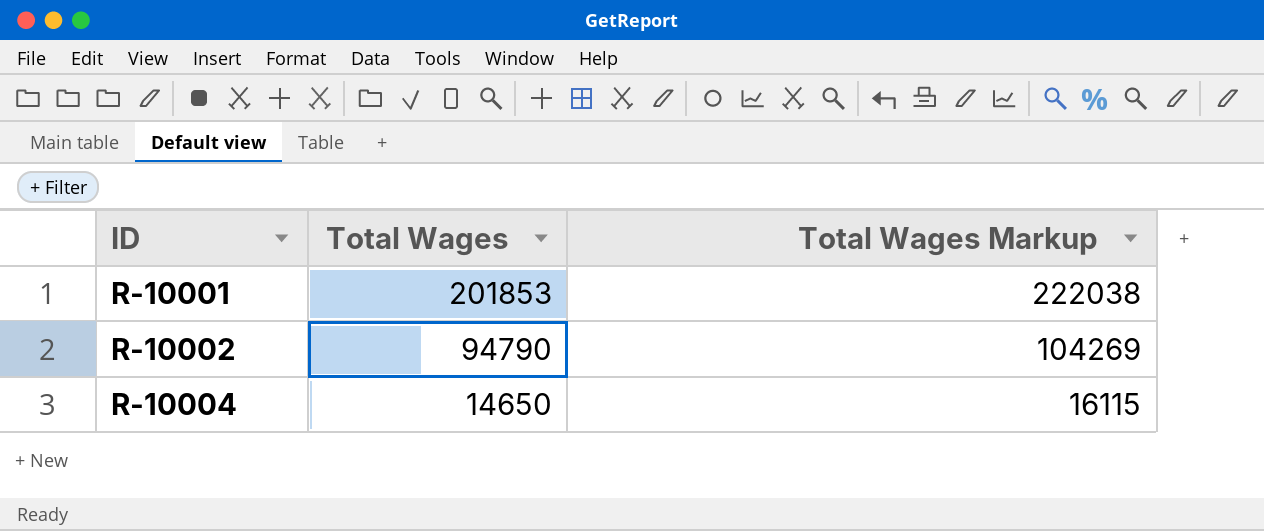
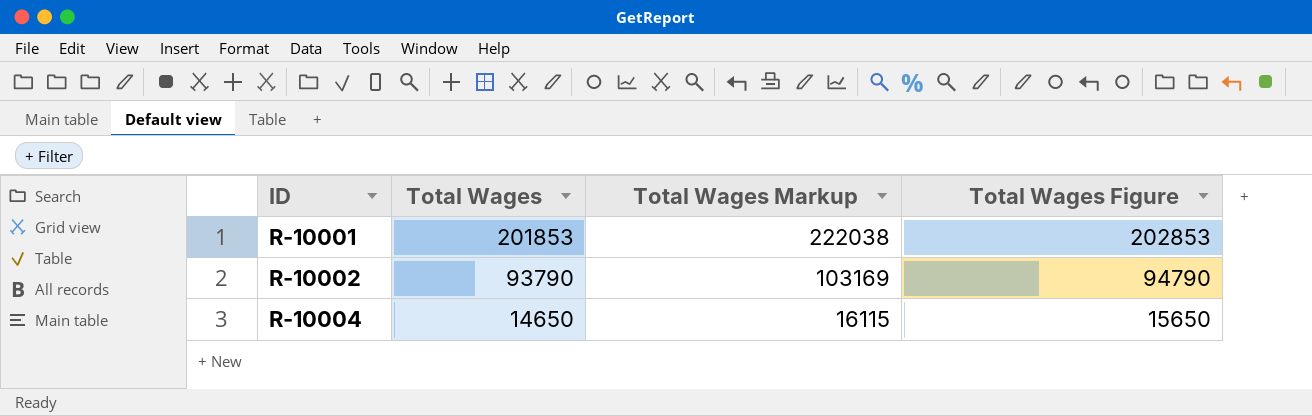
column Total Wages Figure | formula: none -> [Total Wages] + 1000
R-10002 | Total Wages: 94790 -> 93790
R-10002 | Total Wages Markup: 104269 -> 103169

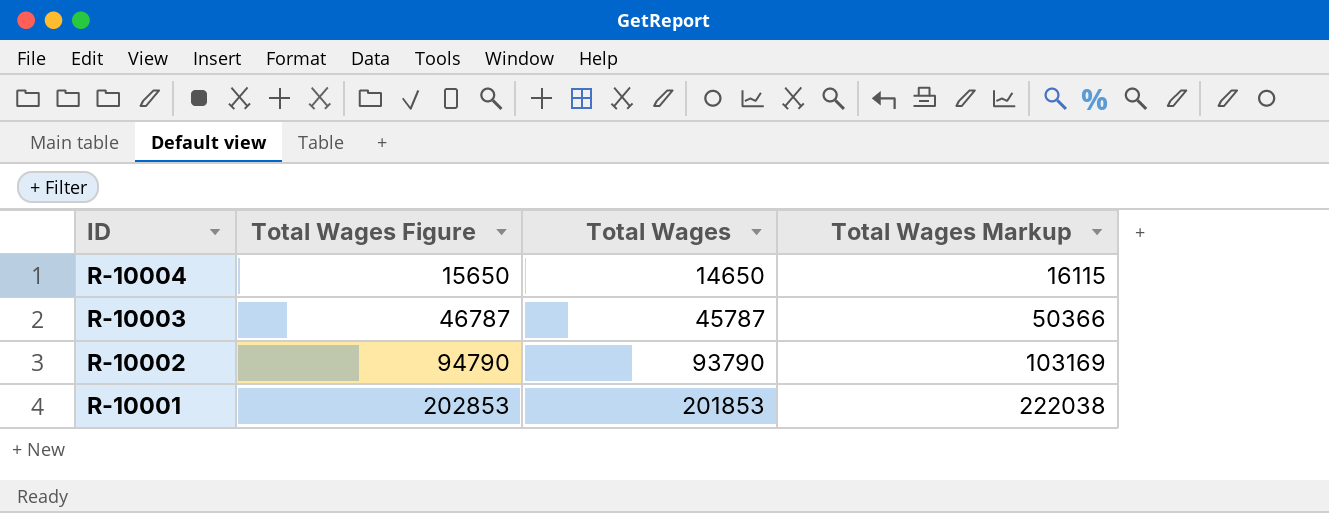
row order: ID ascending -> ID descending
column Total Wages Figure | position: 4 -> 2
row R-10003: none -> 46787 | 45787 | 50366

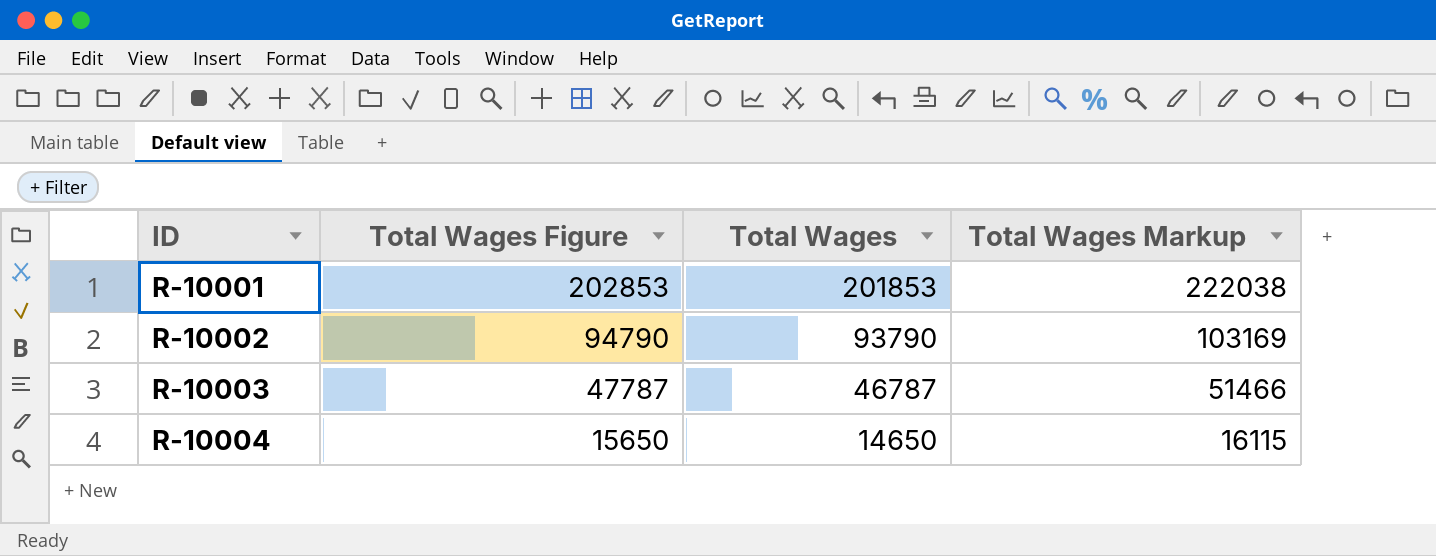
row order: ID descending -> ID ascending
R-10003 | Total Wages Figure: 46787 -> 47787
R-10003 | Total Wages: 45787 -> 46787
R-10003 | Total Wages Markup: 50366 -> 51466

